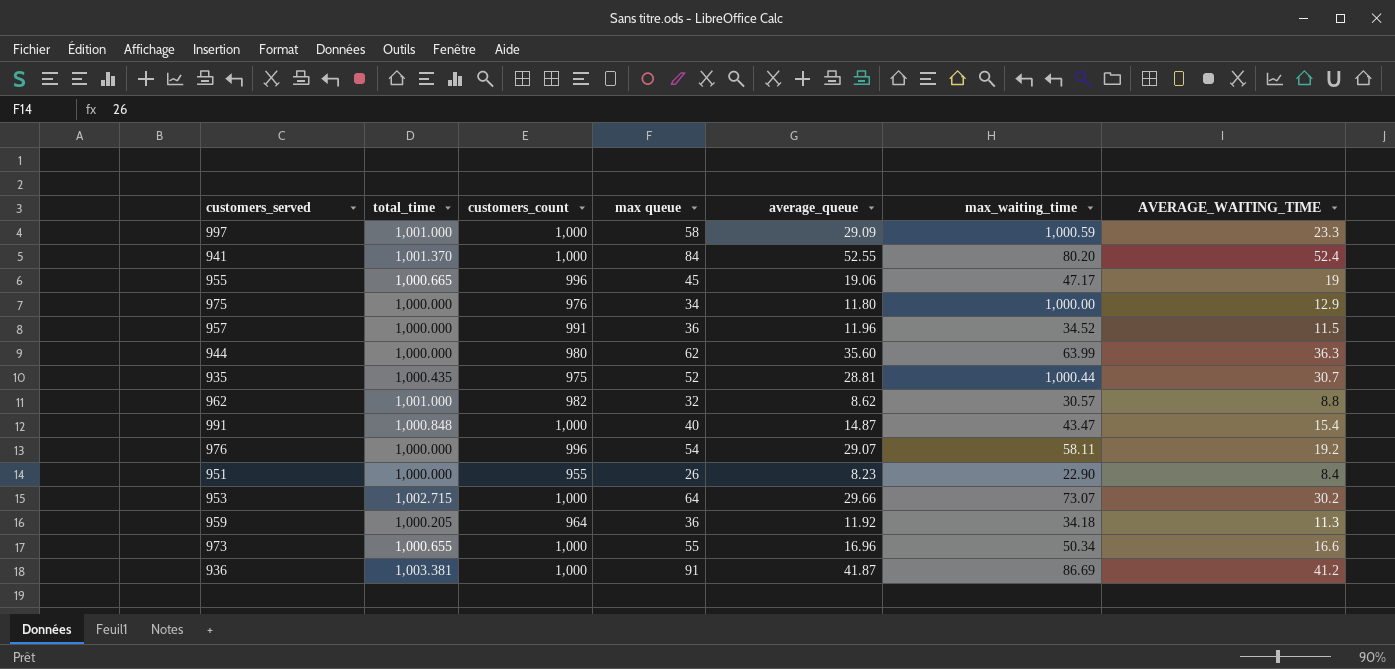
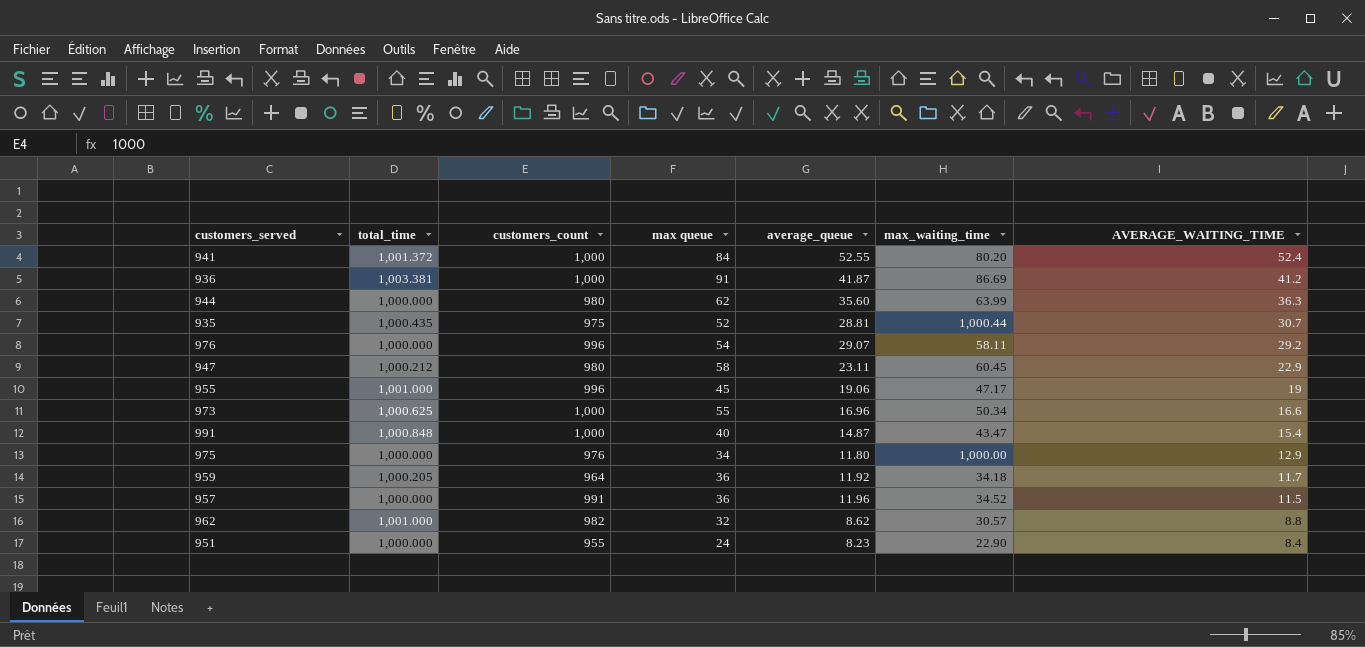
row order: none -> AVERAGE_WAITING_TIME descending
row 997: 1,001.000 | 1,000 | 58 | 29.09 | 1,000.59 | 23.3 -> none
row 953: 1,002.715 | 1,000 | 64 | 29.66 | 73.07 | 30.2 -> none
941 | total_time: 1,001.370 -> 1,001.372
976 | AVERAGE_WAITING_TIME: 19.2 -> 29.2
row 947: none -> 1,000.212 | 980 | 58 | 23.11 | 60.45 | 22.9
955 | total_time: 1,000.665 -> 1,001.000
973 | total_time: 1,000.655 -> 1,000.625
959 | AVERAGE_WAITING_TIME: 11.3 -> 11.7
951 | max queue: 26 -> 24

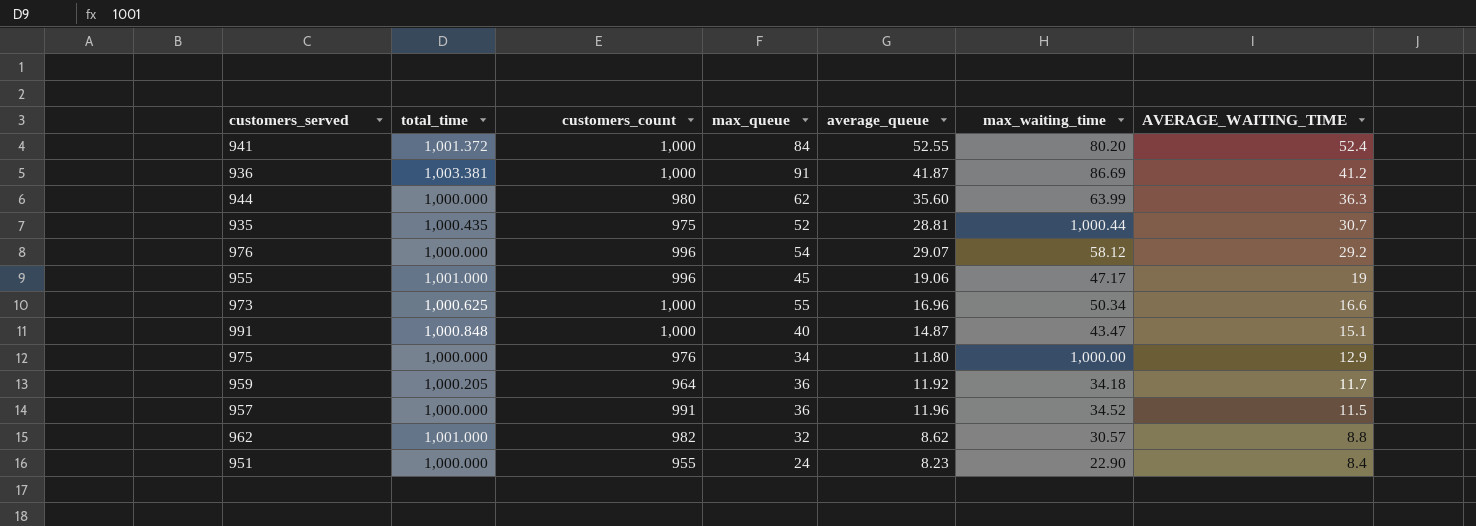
column name: max queue -> max_queue
row 947: 1,000.212 | 980 | 58 | 23.11 | 60.45 | 22.9 -> none
976 | max_waiting_time: 58.11 -> 58.12
991 | AVERAGE_WAITING_TIME: 15.4 -> 15.1

